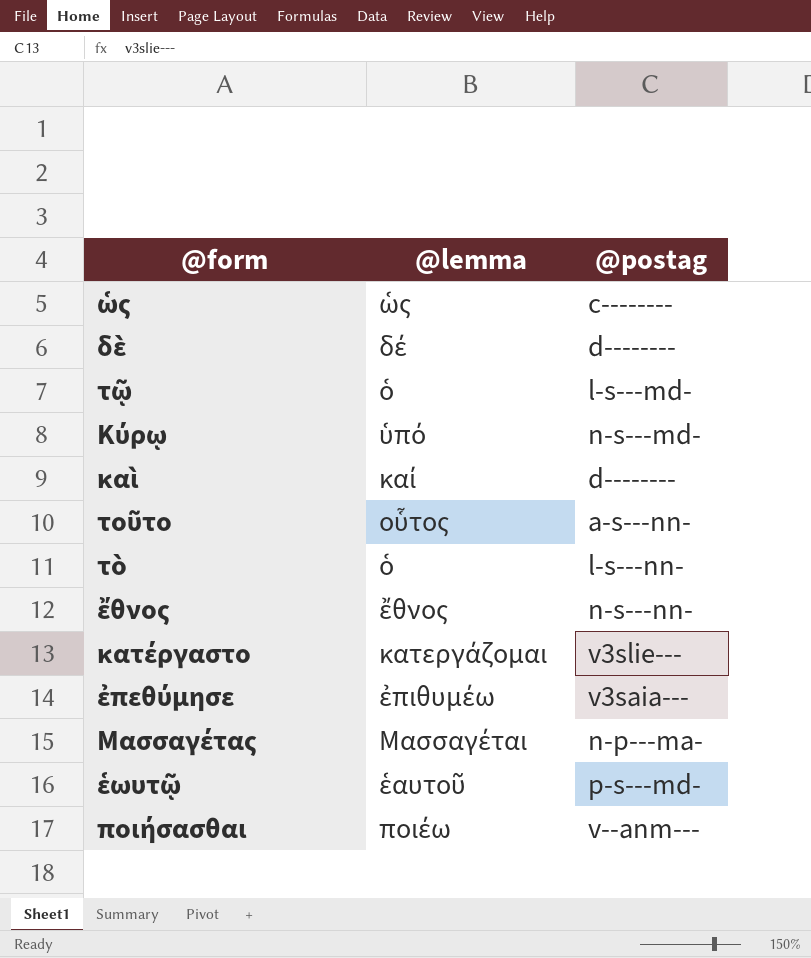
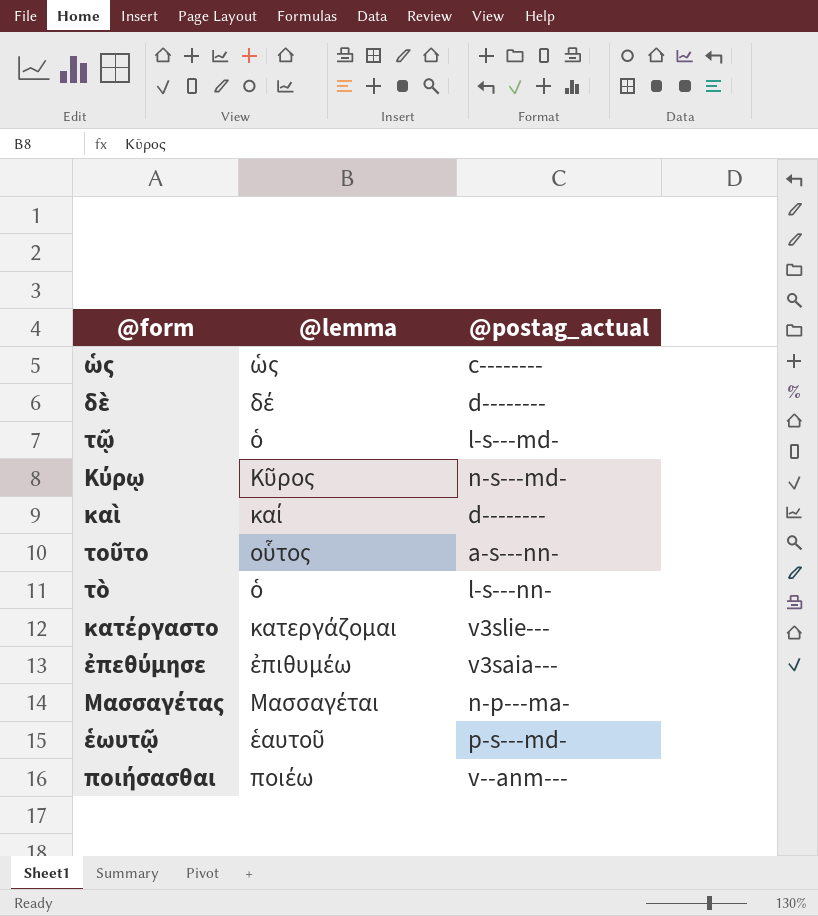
column name: @postag -> @postag_actual
row ἔθνος: ἔθνος | n-s---nn- -> none
Κύρῳ | @lemma: ὑπό -> Κῦρος

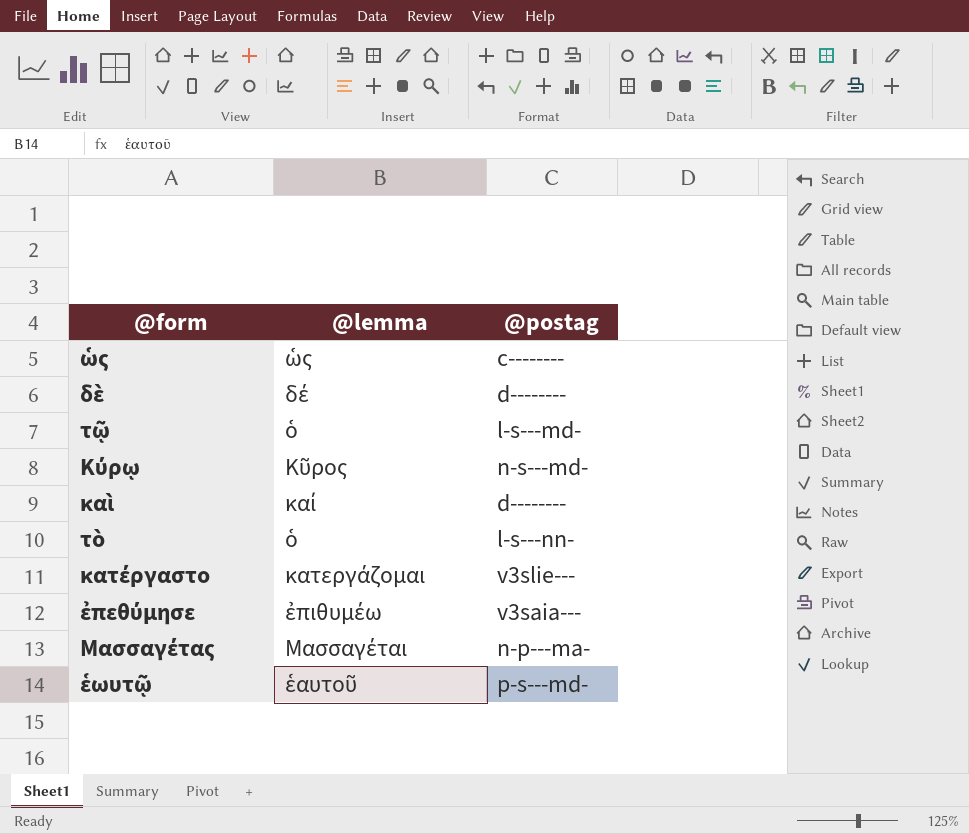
column name: @postag_actual -> @postag
row τοῦτο: οὗτος | a-s---nn- -> none
row ποιήσασθαι: ποιέω | v--anm--- -> none

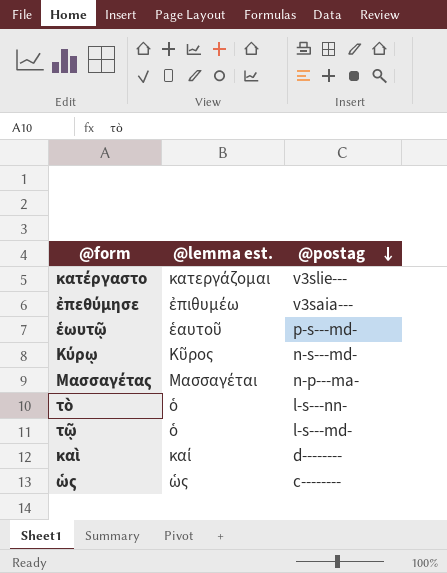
row order: none -> @postag descending
column name: @lemma -> @lemma est.
row δὲ: δέ | d-------- -> none

